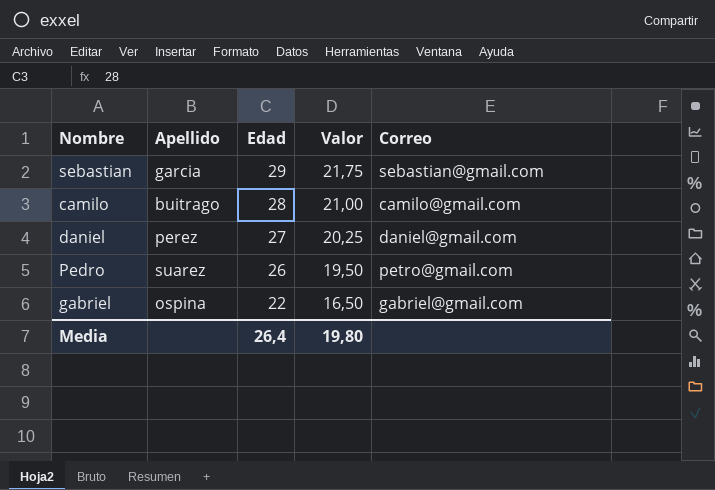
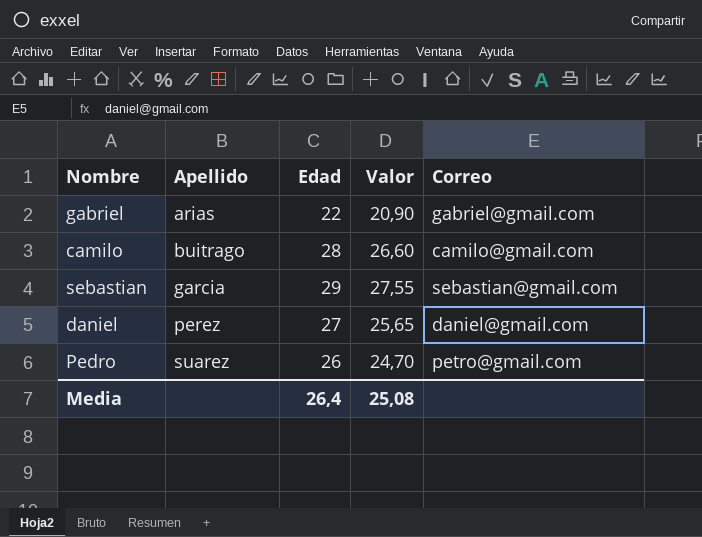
row order: Edad descending -> Apellido ascending
column Valor | formula: [Edad] * 0,75 -> [Edad] * 0,95
gabriel | Apellido: ospina -> arias
Media | Valor: 19,80 -> 25,08

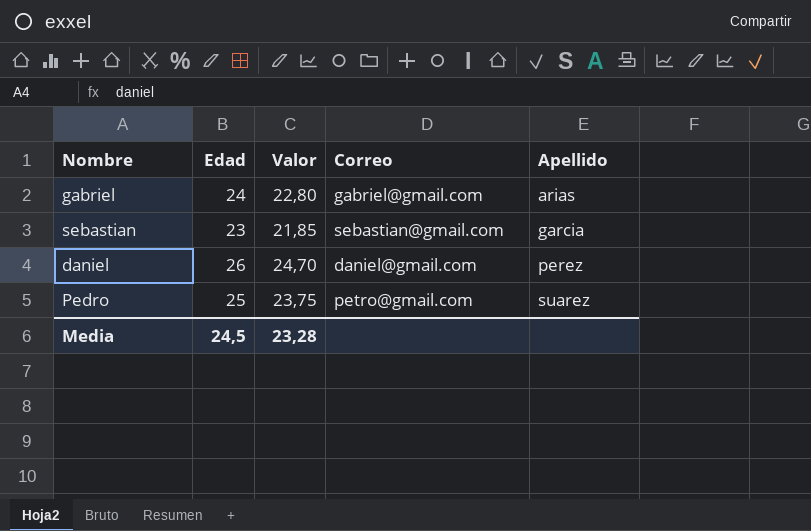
column Apellido | position: 2 -> 5
row camilo: buitrago | 28 | 26,60 | camilo@gmail.com -> none
gabriel | Edad: 22 -> 24
gabriel | Valor: 20,90 -> 22,80
sebastian | Edad: 29 -> 23
sebastian | Valor: 27,55 -> 21,85
daniel | Edad: 27 -> 26
daniel | Valor: 25,65 -> 24,70
Pedro | Edad: 26 -> 25
Pedro | Valor: 24,70 -> 23,75
Media | Edad: 26,4 -> 24,5
Media | Valor: 25,08 -> 23,28

